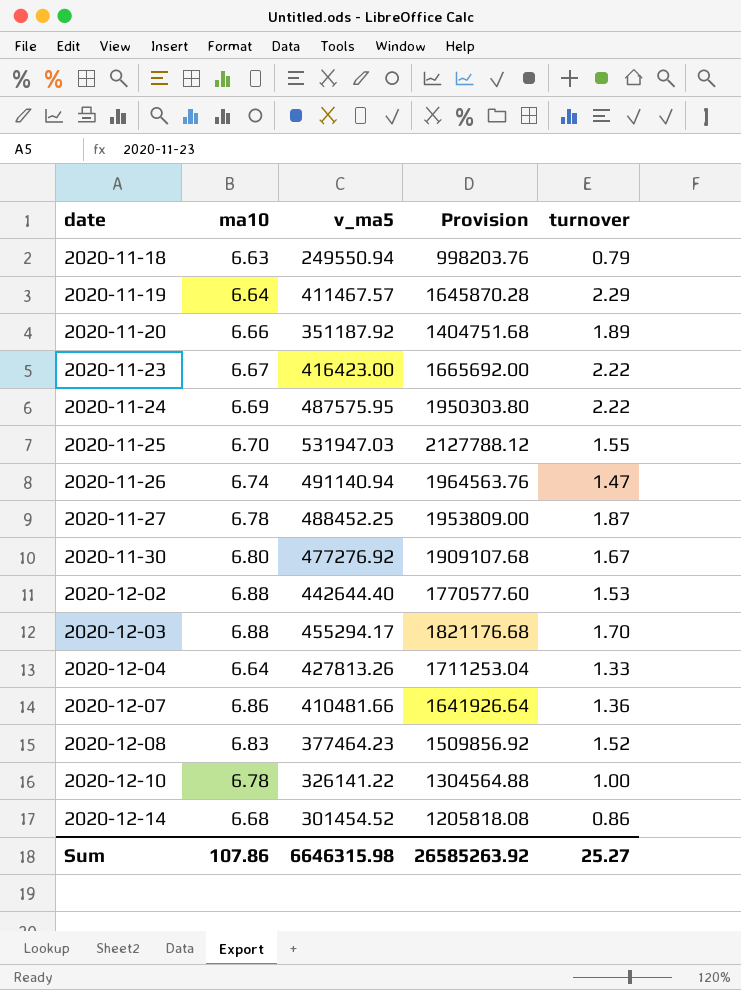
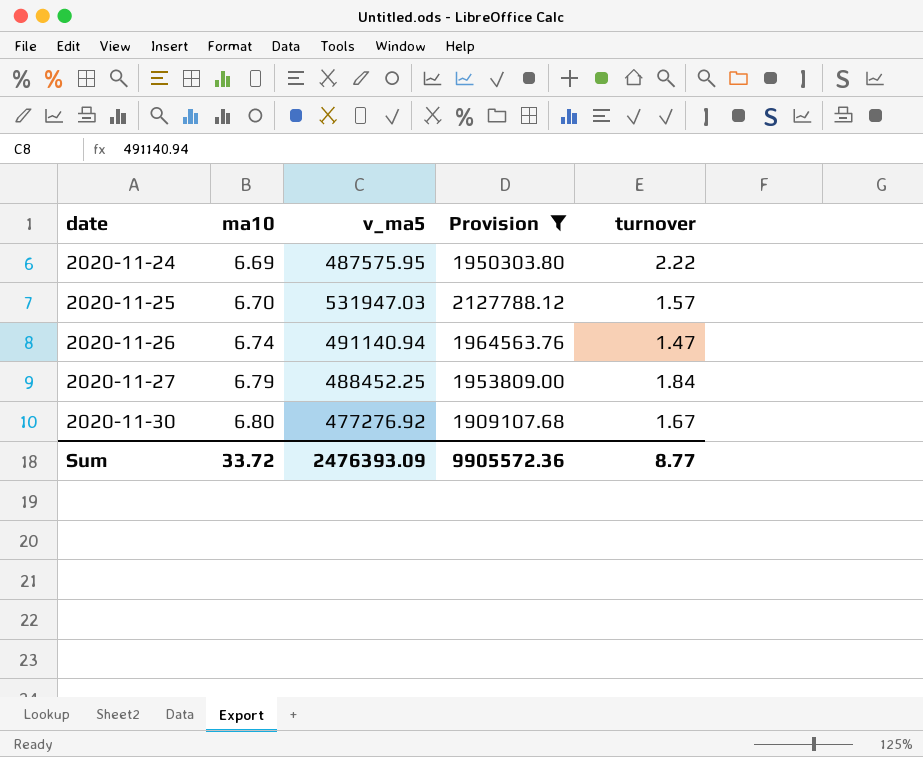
filter: none -> Provision >= 1909107.68
2020-11-25 | turnover: 1.55 -> 1.57
2020-11-27 | ma10: 6.78 -> 6.79
2020-11-27 | turnover: 1.87 -> 1.84
Sum | ma10: 107.86 -> 33.72
Sum | v_ma5: 6646315.98 -> 2476393.09
Sum | Provision: 26585263.92 -> 9905572.36
Sum | turnover: 25.27 -> 8.77

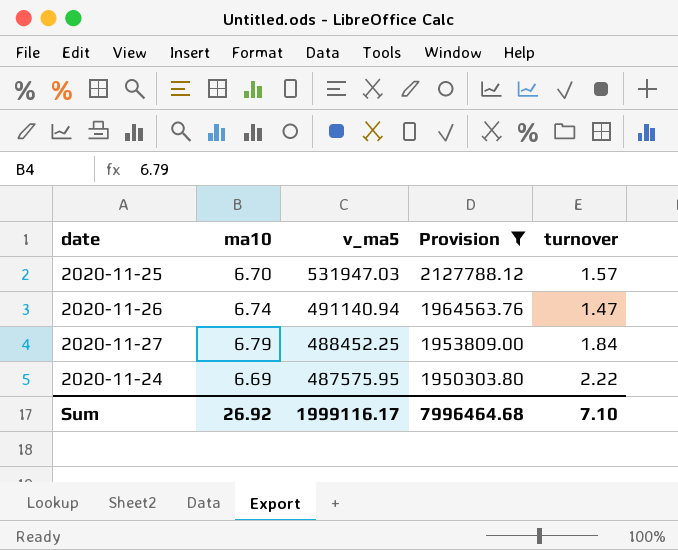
row order: date ascending -> v_ma5 descending
row 2020-11-30: 6.80 | 477276.92 | 1909107.68 | 1.67 -> none
Sum | ma10: 33.72 -> 26.92
Sum | v_ma5: 2476393.09 -> 1999116.17
Sum | Provision: 9905572.36 -> 7996464.68
Sum | turnover: 8.77 -> 7.10

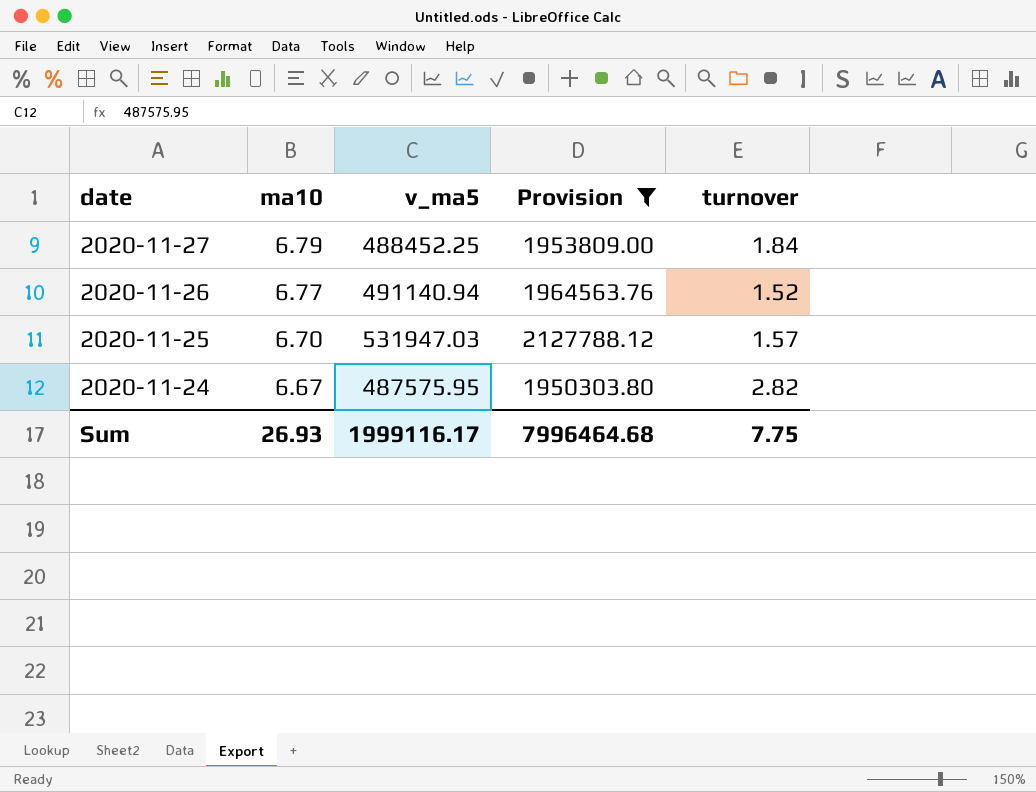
row order: v_ma5 descending -> date descending
2020-11-26 | ma10: 6.74 -> 6.77
2020-11-26 | turnover: 1.47 -> 1.52
2020-11-24 | ma10: 6.69 -> 6.67
2020-11-24 | turnover: 2.22 -> 2.82
Sum | ma10: 26.92 -> 26.93
Sum | turnover: 7.10 -> 7.75

